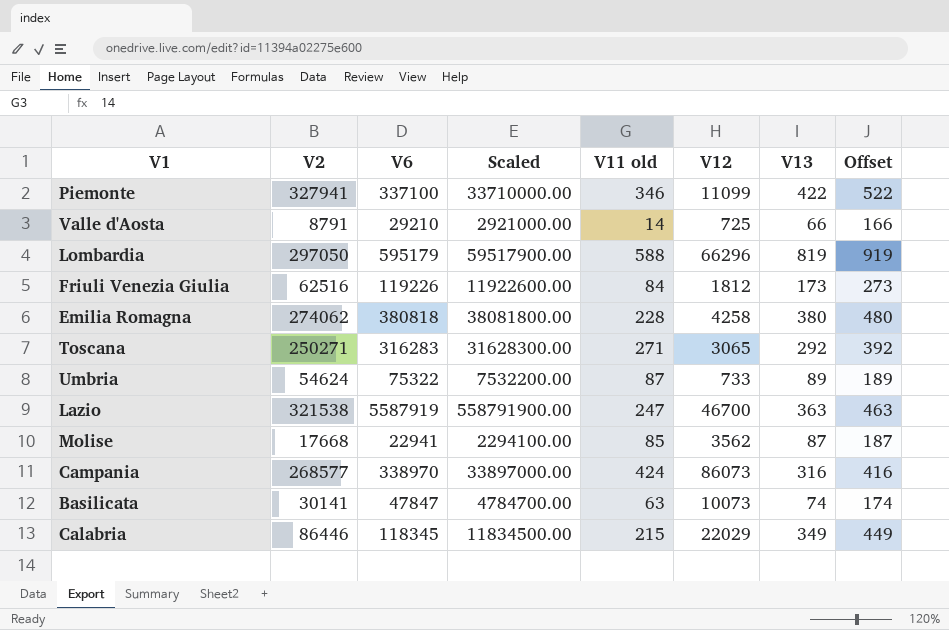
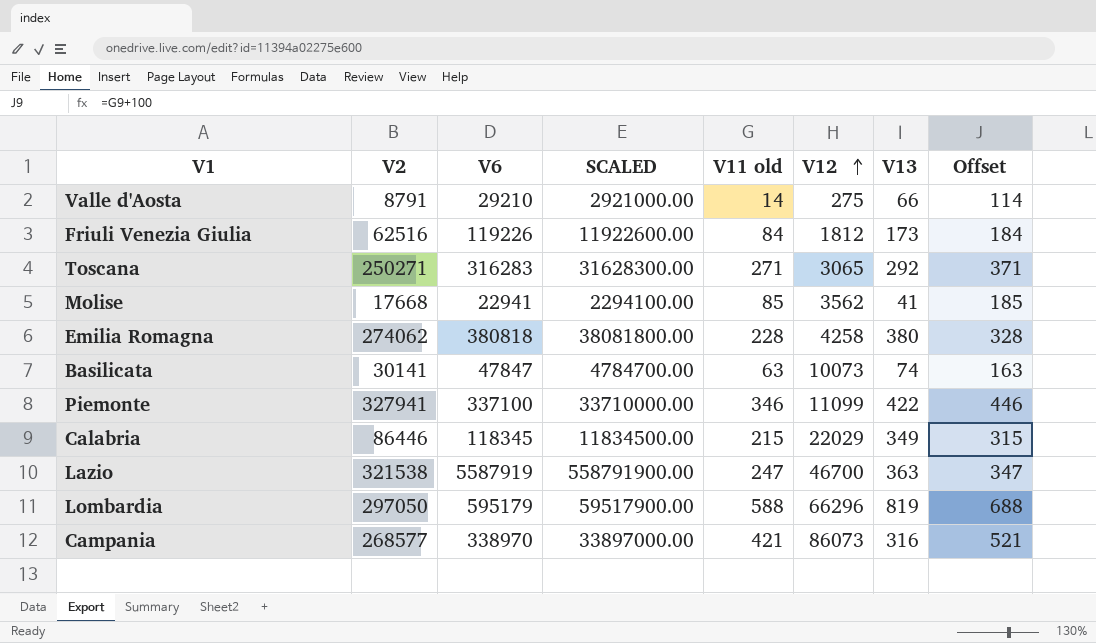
row order: none -> V12 ascending
column name: Scaled -> SCALED
column Offset | formula: [V13] + 100 -> [V11 old] + 100
row Umbria: 54624 | 75322 | 7532200.00 | 87 | 733 | 89 | 189 -> none
Valle d'Aosta | V12: 725 -> 275
Molise | V13: 87 -> 41
Campania | V11 old: 424 -> 421

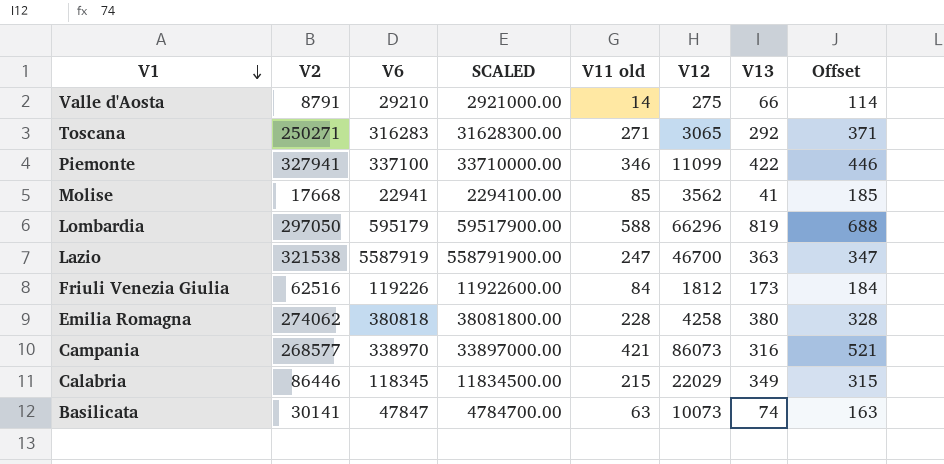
row order: V12 ascending -> V1 descending

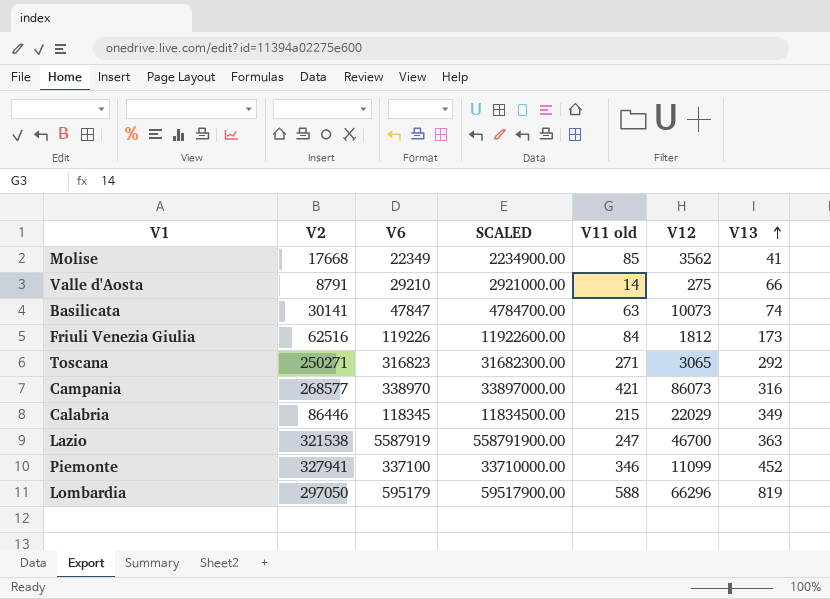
row order: V1 descending -> V13 ascending
column Offset | formula: [V11 old] + 100 -> none
row Emilia Romagna: 274062 | 380818 | 38081800.00 | 228 | 4258 | 380 | 328 -> none
Molise | V6: 22941 -> 22349
Molise | SCALED: 2294100.00 -> 2234900.00
Toscana | V6: 316283 -> 316823
Toscana | SCALED: 31628300.00 -> 31682300.00
Piemonte | V13: 422 -> 452

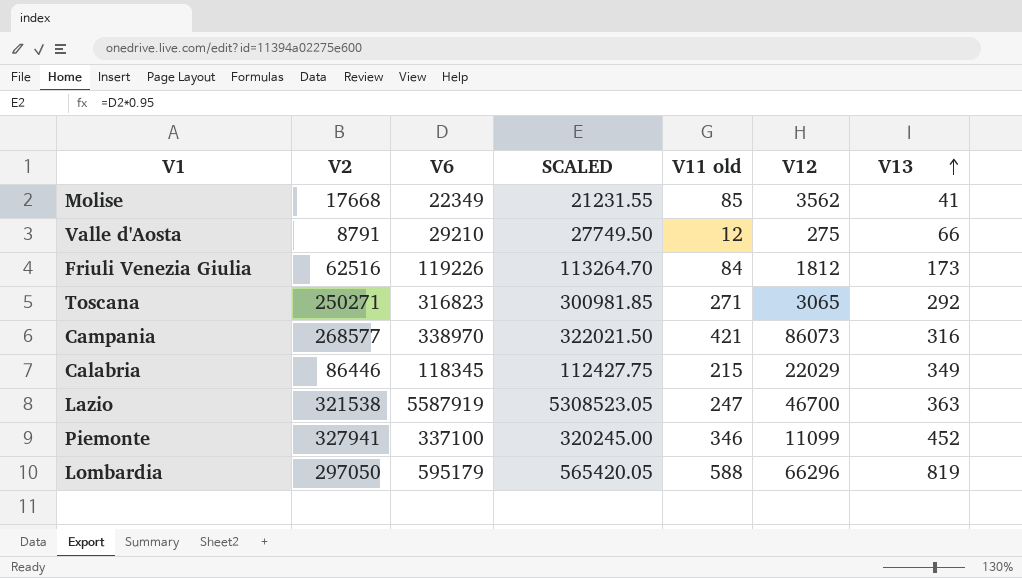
column SCALED | formula: [V6] * 100 -> [V6] * 0.95
row Basilicata: 30141 | 47847 | 4784700.00 | 63 | 10073 | 74 -> none
Valle d'Aosta | V11 old: 14 -> 12

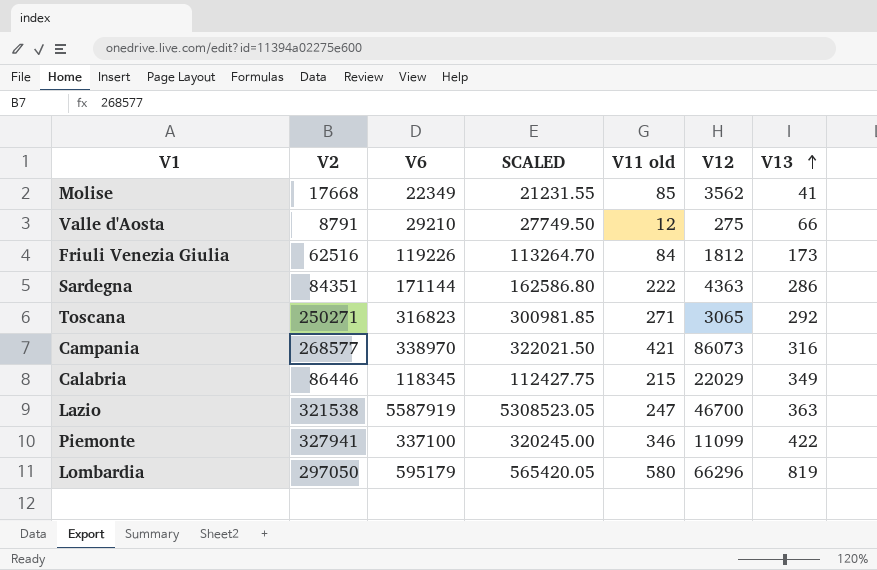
row Sardegna: none -> 84351 | 171144 | 162586.80 | 222 | 4363 | 286
Piemonte | V13: 452 -> 422
Lombardia | V11 old: 588 -> 580

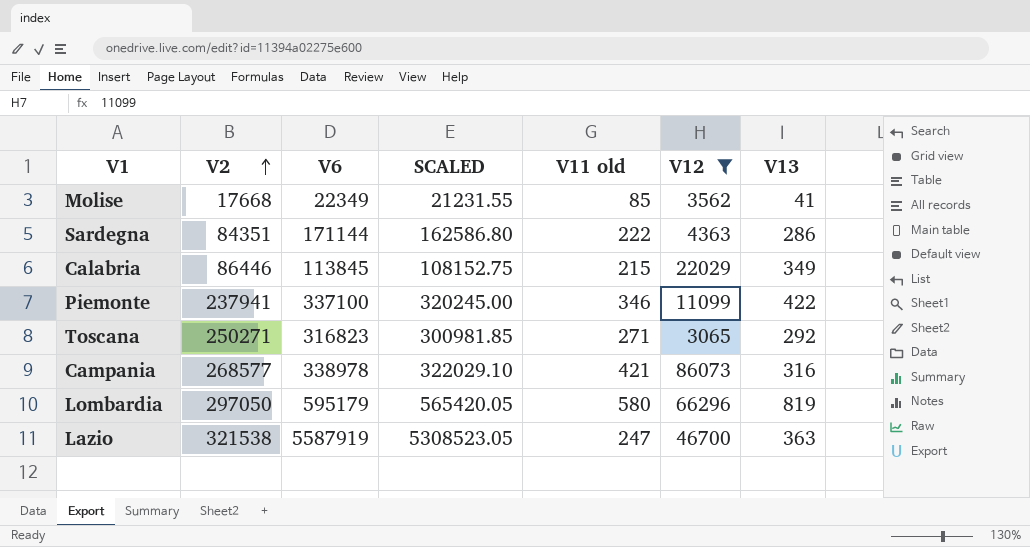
filter: none -> V12 >= 3065
row order: V13 ascending -> V2 ascending
Calabria | V6: 118345 -> 113845
Calabria | SCALED: 112427.75 -> 108152.75
Piemonte | V2: 327941 -> 237941
Campania | V6: 338970 -> 338978
Campania | SCALED: 322021.50 -> 322029.10

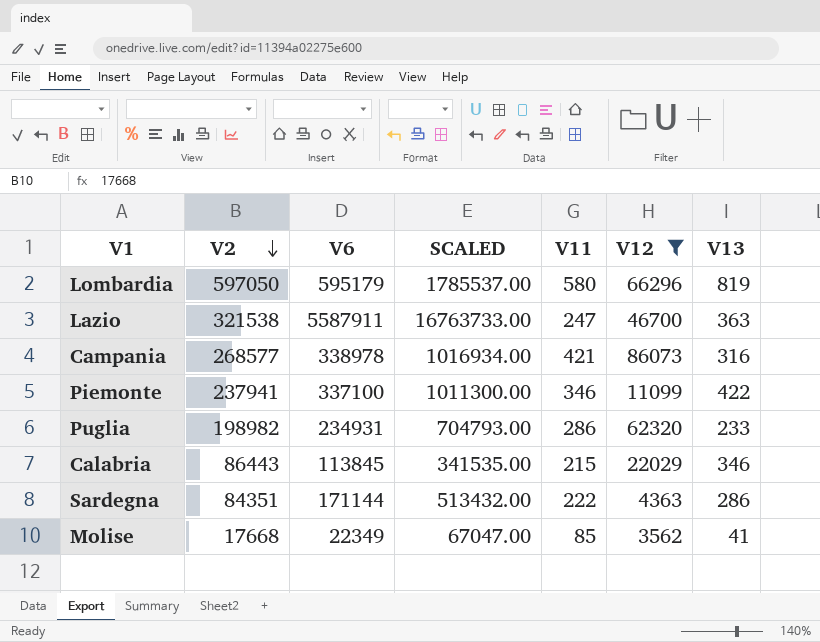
row order: V2 ascending -> V2 descending
column SCALED | formula: [V6] * 0.95 -> [V6] * 3
column name: V11 old -> V11
row Toscana: 250271 | 316823 | 300981.85 | 271 | 3065 | 292 -> none
Lombardia | V2: 297050 -> 597050
Lazio | V6: 5587919 -> 5587911
row Puglia: none -> 198982 | 234931 | 704793.00 | 286 | 62320 | 233
Calabria | V2: 86446 -> 86443
Calabria | V13: 349 -> 346

